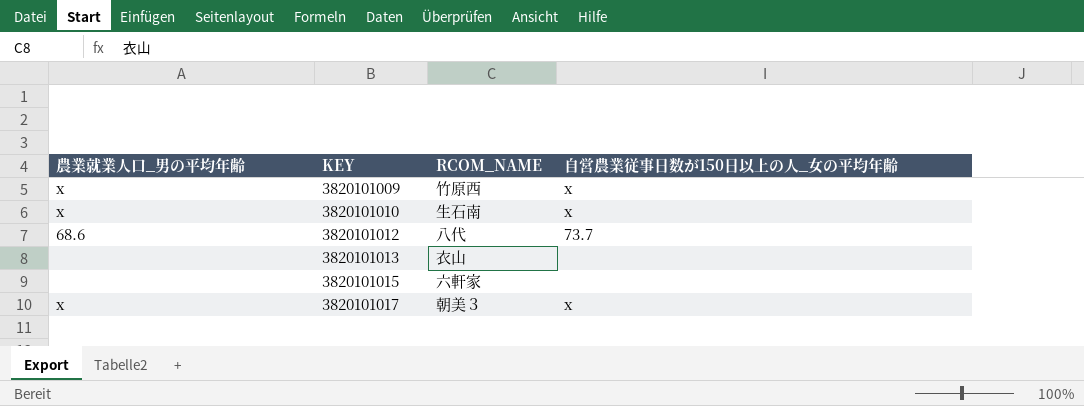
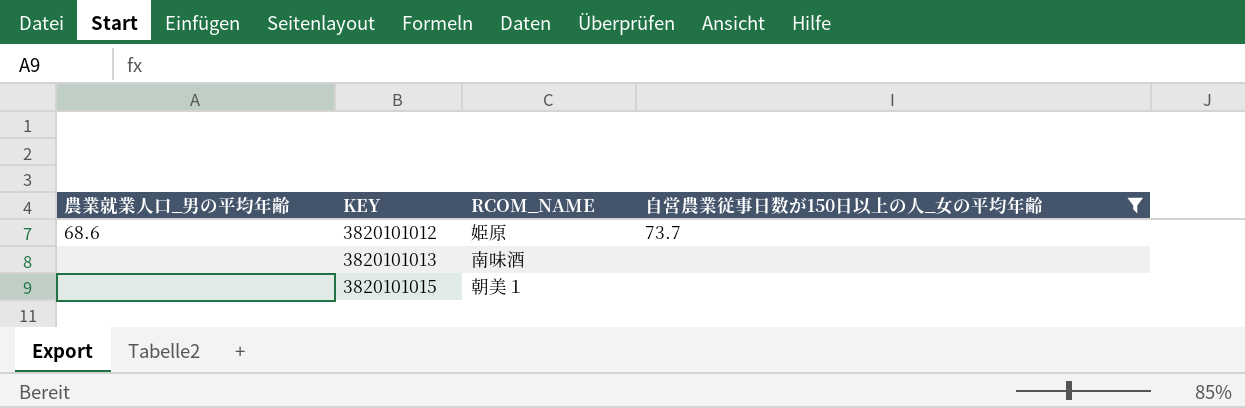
filter: none -> 自営農業従事日数が150日以上の人_女の平均年齢 != x
3820101012 | RCOM_NAME: 八代 -> 姫原
3820101013 | RCOM_NAME: 衣山 -> 南味酒
3820101015 | RCOM_NAME: 六軒家 -> 朝美１

